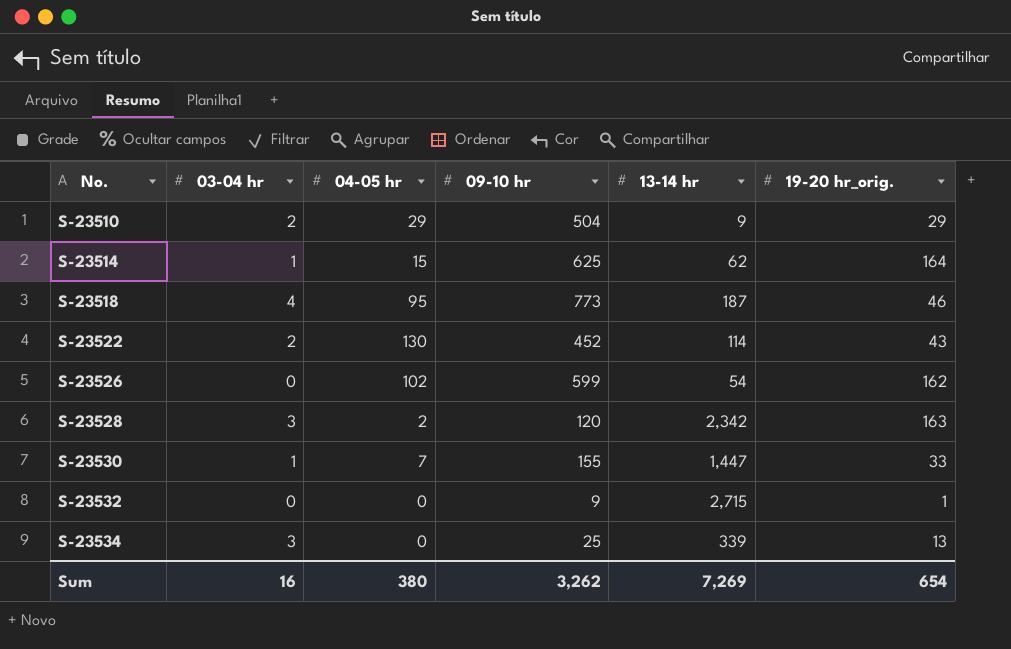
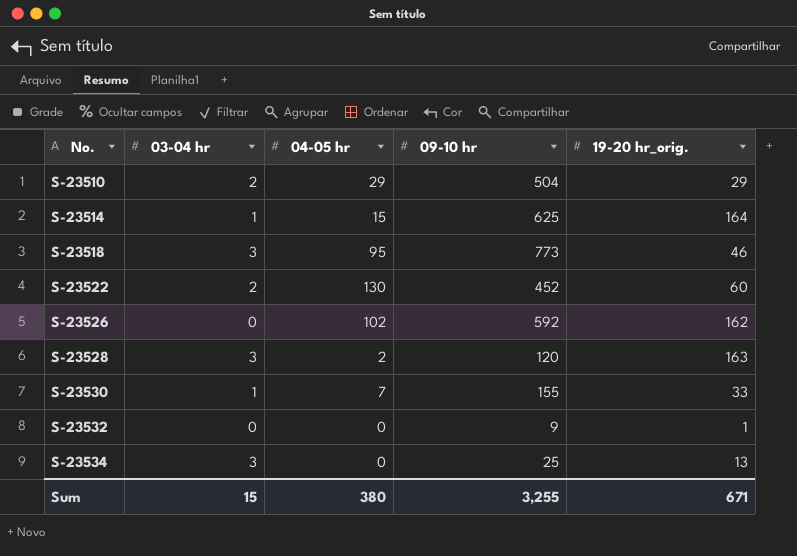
column 13-14 hr | position: 5 -> none
S-23518 | 03-04 hr: 4 -> 3
S-23522 | 19-20 hr_orig.: 43 -> 60
S-23526 | 09-10 hr: 599 -> 592
Sum | 03-04 hr: 16 -> 15
Sum | 09-10 hr: 3,262 -> 3,255
Sum | 19-20 hr_orig.: 654 -> 671

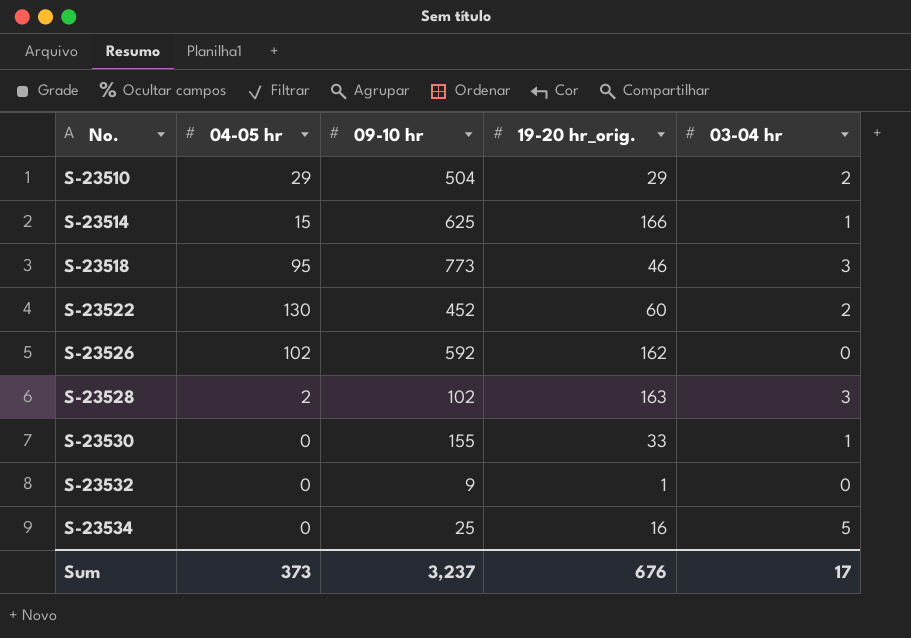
column 03-04 hr | position: 2 -> 5
S-23514 | 19-20 hr_orig.: 164 -> 166
S-23528 | 09-10 hr: 120 -> 102
S-23530 | 04-05 hr: 7 -> 0
S-23534 | 19-20 hr_orig.: 13 -> 16
S-23534 | 03-04 hr: 3 -> 5
Sum | 04-05 hr: 380 -> 373
Sum | 09-10 hr: 3,255 -> 3,237
Sum | 19-20 hr_orig.: 671 -> 676
Sum | 03-04 hr: 15 -> 17

